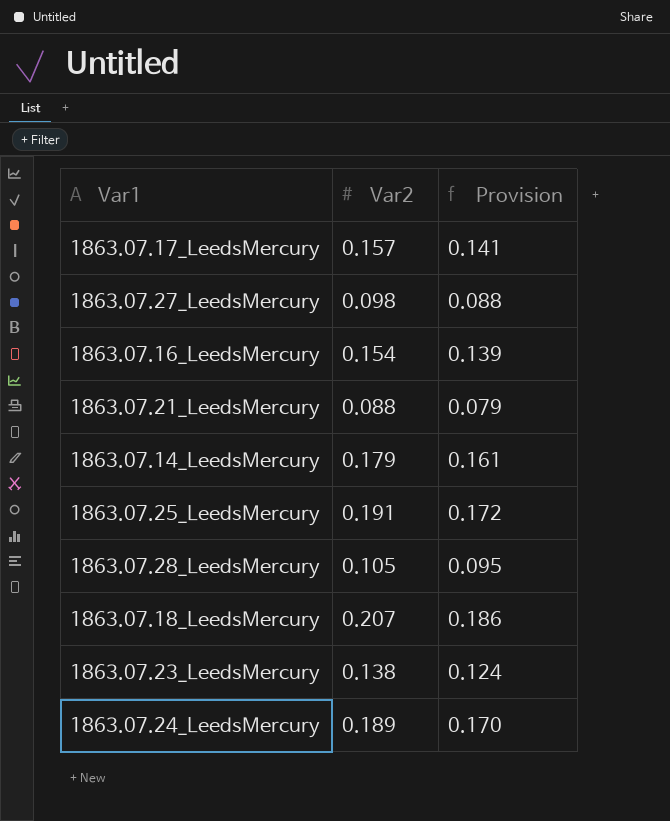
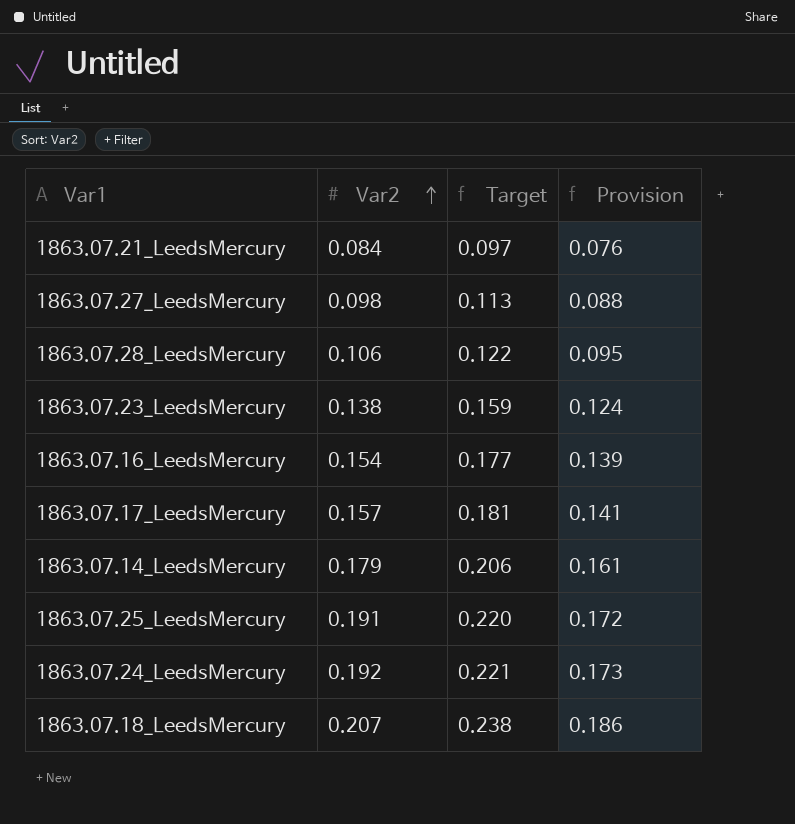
row order: none -> Var2 ascending
column Target | formula: none -> [Var2] * 1.15
1863.07.21_LeedsMercury | Var2: 0.088 -> 0.084
1863.07.21_LeedsMercury | Provision: 0.079 -> 0.076
1863.07.28_LeedsMercury | Var2: 0.105 -> 0.106
1863.07.24_LeedsMercury | Var2: 0.189 -> 0.192
1863.07.24_LeedsMercury | Provision: 0.170 -> 0.173

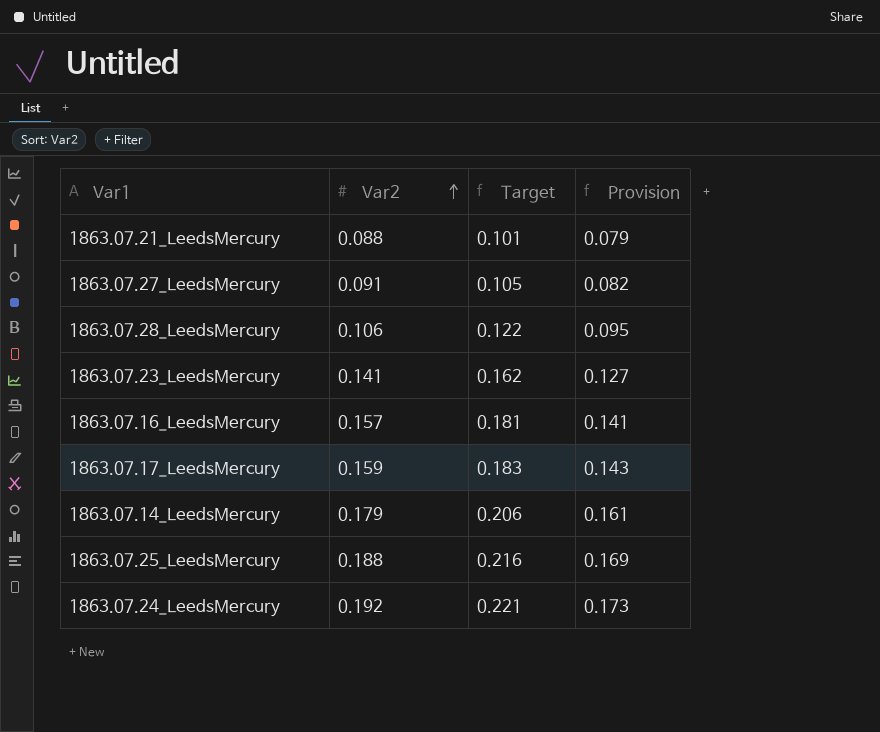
row 1863.07.18_LeedsMercury: 0.207 | 0.238 | 0.186 -> none
1863.07.21_LeedsMercury | Var2: 0.084 -> 0.088
1863.07.21_LeedsMercury | Target: 0.097 -> 0.101
1863.07.21_LeedsMercury | Provision: 0.076 -> 0.079
1863.07.27_LeedsMercury | Var2: 0.098 -> 0.091
1863.07.27_LeedsMercury | Target: 0.113 -> 0.105
1863.07.27_LeedsMercury | Provision: 0.088 -> 0.082
1863.07.23_LeedsMercury | Var2: 0.138 -> 0.141
1863.07.23_LeedsMercury | Target: 0.159 -> 0.162
1863.07.23_LeedsMercury | Provision: 0.124 -> 0.127
1863.07.16_LeedsMercury | Var2: 0.154 -> 0.157
1863.07.16_LeedsMercury | Target: 0.177 -> 0.181
1863.07.16_LeedsMercury | Provision: 0.139 -> 0.141
1863.07.17_LeedsMercury | Var2: 0.157 -> 0.159
1863.07.17_LeedsMercury | Target: 0.181 -> 0.183
1863.07.17_LeedsMercury | Provision: 0.141 -> 0.143
1863.07.25_LeedsMercury | Var2: 0.191 -> 0.188
1863.07.25_LeedsMercury | Target: 0.220 -> 0.216
1863.07.25_LeedsMercury | Provision: 0.172 -> 0.169

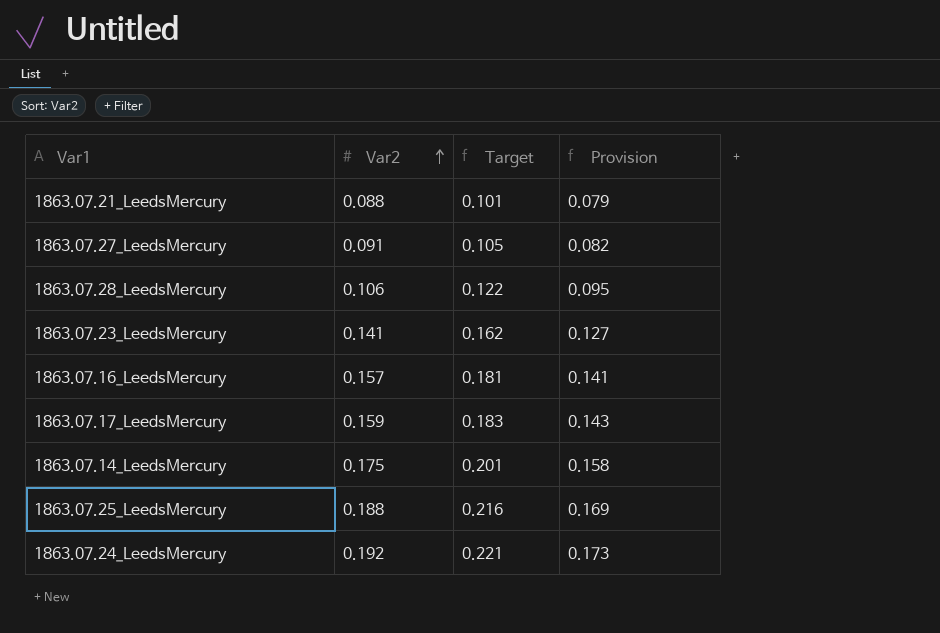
1863.07.14_LeedsMercury | Var2: 0.179 -> 0.175
1863.07.14_LeedsMercury | Target: 0.206 -> 0.201
1863.07.14_LeedsMercury | Provision: 0.161 -> 0.158

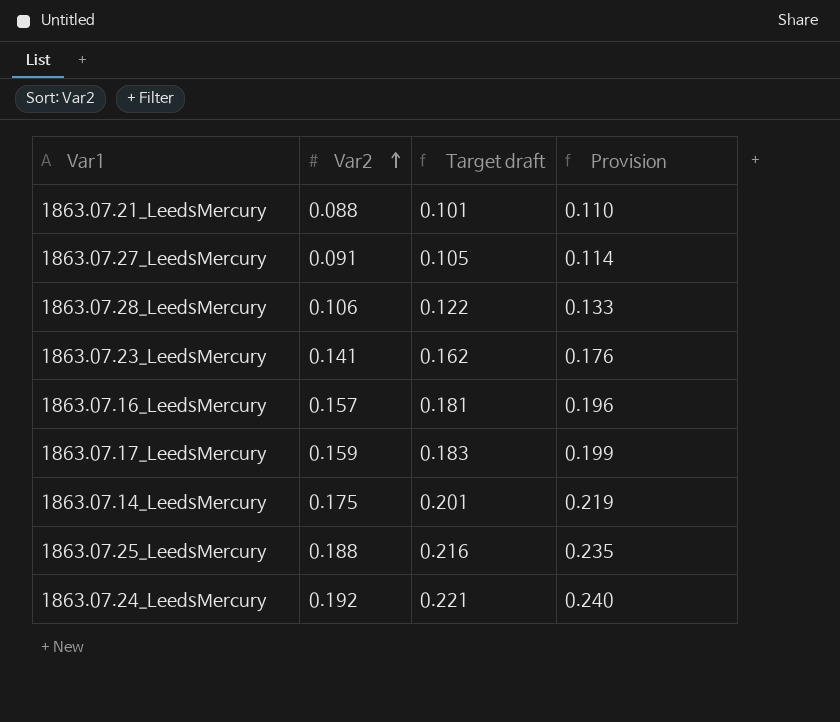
column name: Target -> Target draft
column Provision | formula: [Var2] * 0.9 -> [Var2] * 1.25

